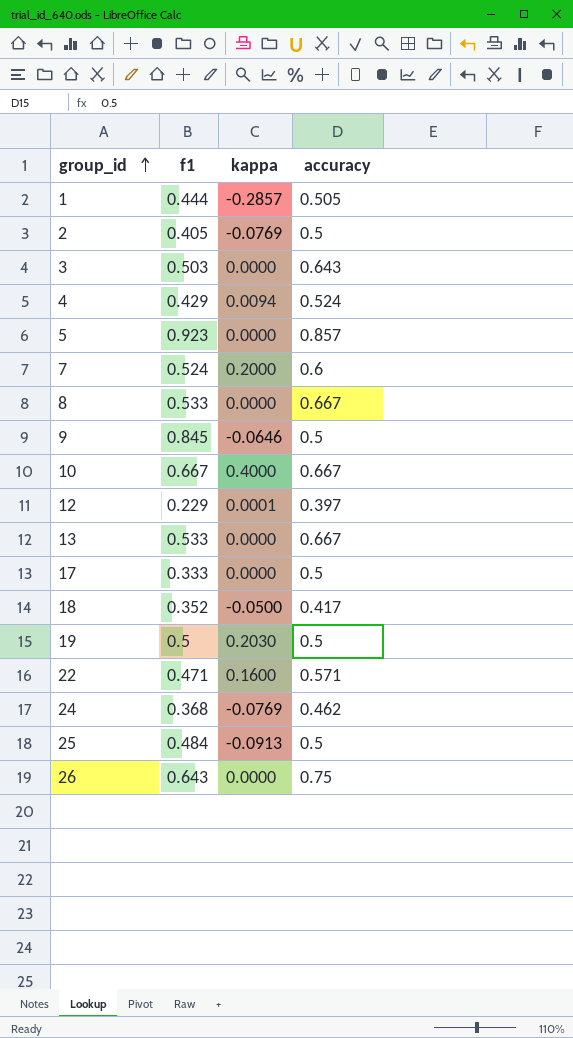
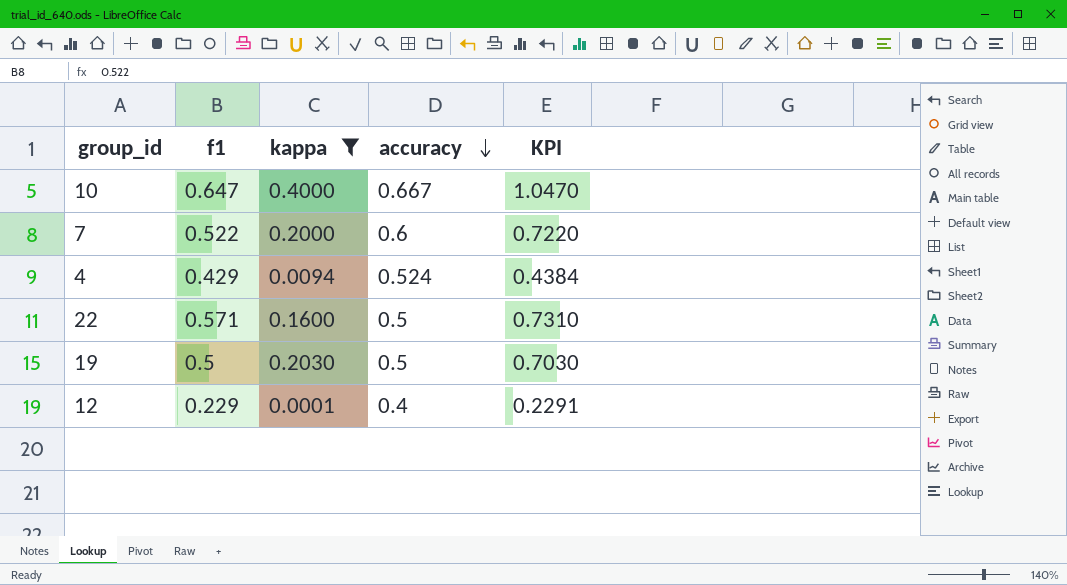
filter: none -> kappa >= 0.0001
row order: group_id ascending -> accuracy descending
column KPI | formula: none -> [f1] + [kappa]
10 | f1: 0.667 -> 0.647
7 | f1: 0.524 -> 0.522
22 | f1: 0.471 -> 0.571
22 | accuracy: 0.571 -> 0.5
12 | accuracy: 0.397 -> 0.4

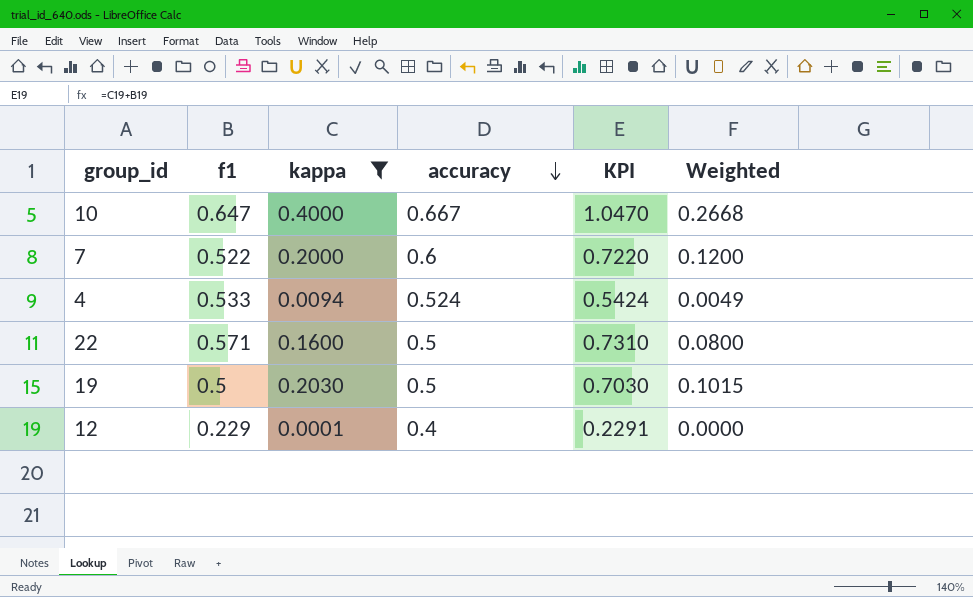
column Weighted | formula: none -> [kappa] * [accuracy]
4 | f1: 0.429 -> 0.533
4 | KPI: 0.4384 -> 0.5424

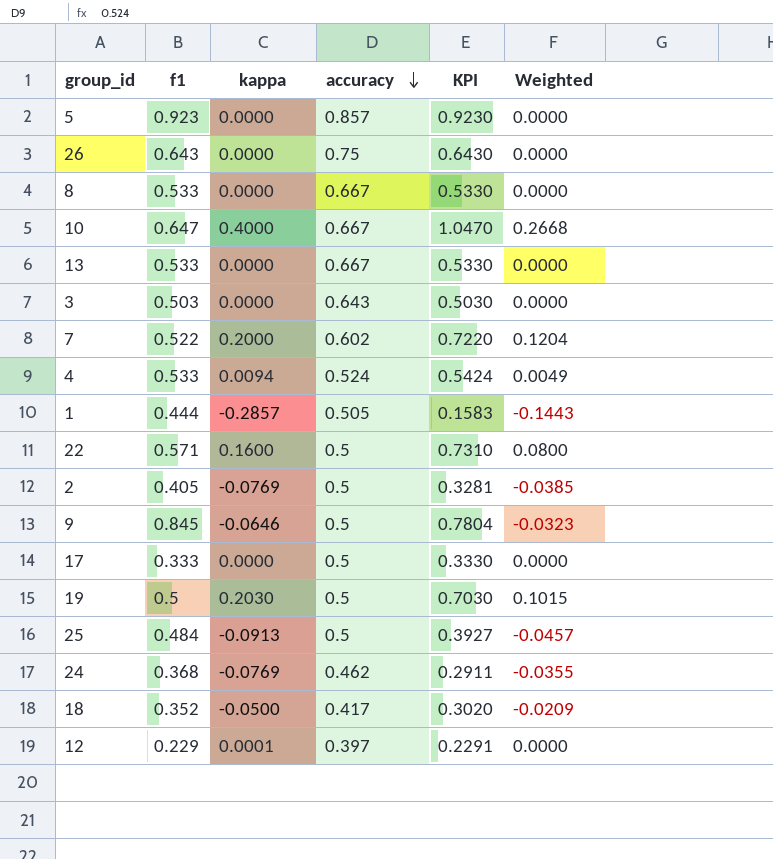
filter: kappa >= 0.0001 -> none
7 | accuracy: 0.6 -> 0.602
7 | Weighted: 0.1200 -> 0.1204
12 | accuracy: 0.4 -> 0.397

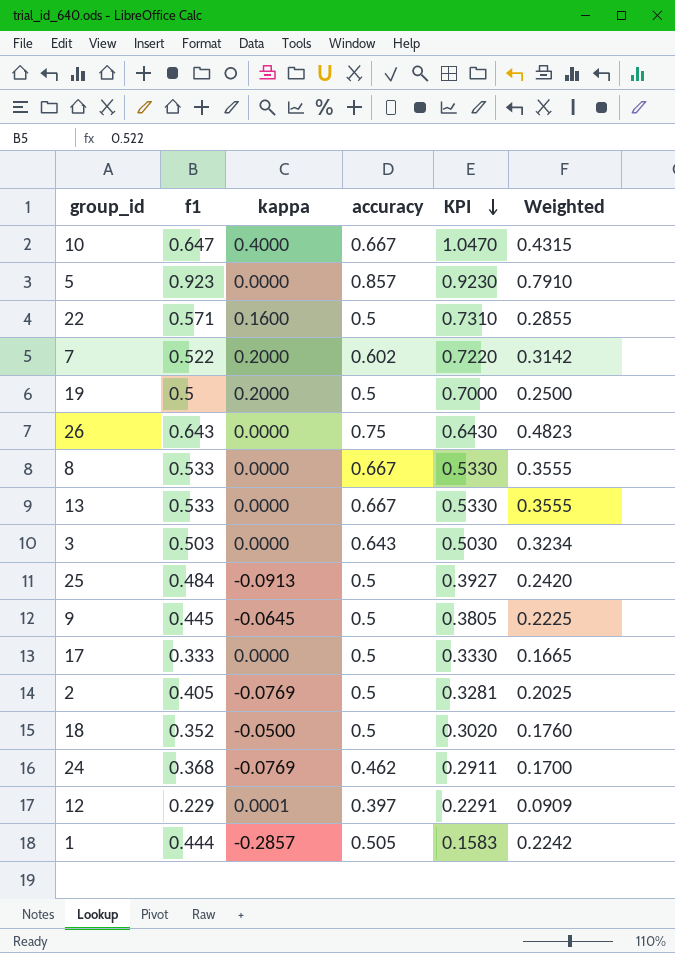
row order: accuracy descending -> KPI descending
column Weighted | formula: [kappa] * [accuracy] -> [f1] * [accuracy]
row 4: 0.533 | 0.0094 | 0.524 | 0.5424 | 0.0049 -> none
19 | kappa: 0.2030 -> 0.2000
19 | KPI: 0.7030 -> 0.7000
9 | f1: 0.845 -> 0.445
9 | kappa: -0.0646 -> -0.0645
9 | KPI: 0.7804 -> 0.3805
18 | accuracy: 0.417 -> 0.5

